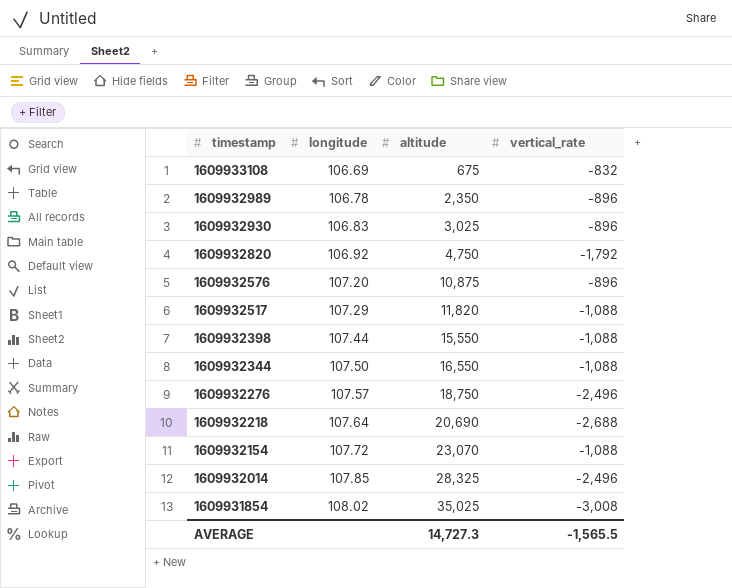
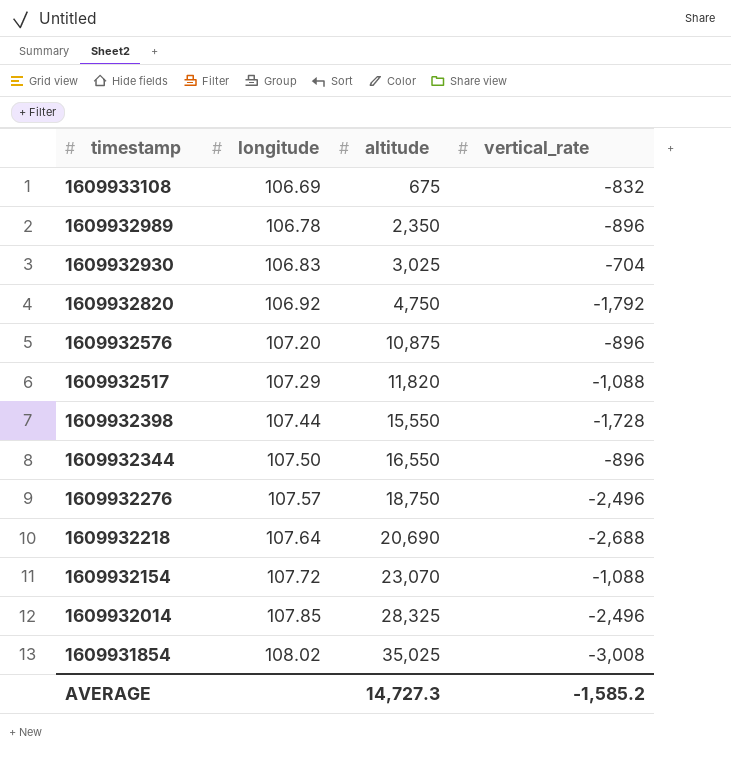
1609932930 | vertical_rate: -896 -> -704
1609932398 | vertical_rate: -1,088 -> -1,728
1609932344 | vertical_rate: -1,088 -> -896
AVERAGE | vertical_rate: -1,565.5 -> -1,585.2

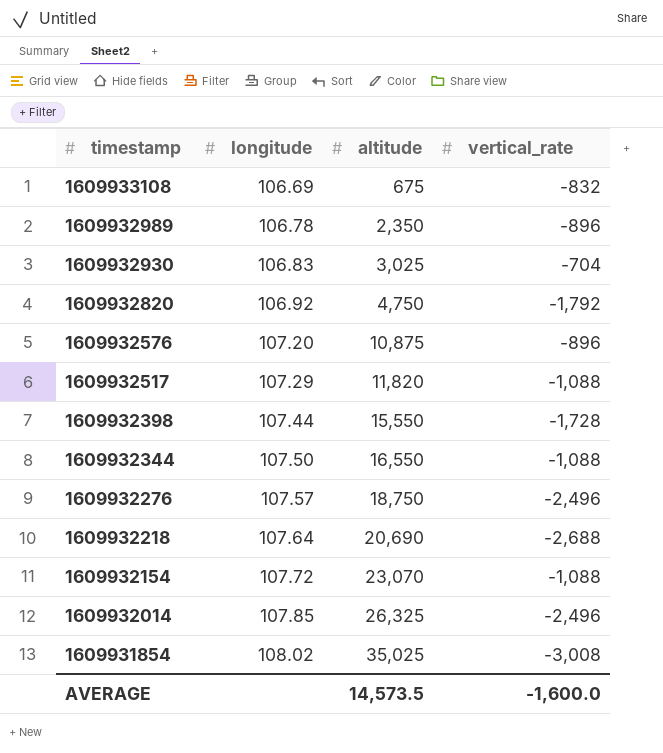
1609932344 | vertical_rate: -896 -> -1,088
1609932014 | altitude: 28,325 -> 26,325
AVERAGE | altitude: 14,727.3 -> 14,573.5
AVERAGE | vertical_rate: -1,585.2 -> -1,600.0

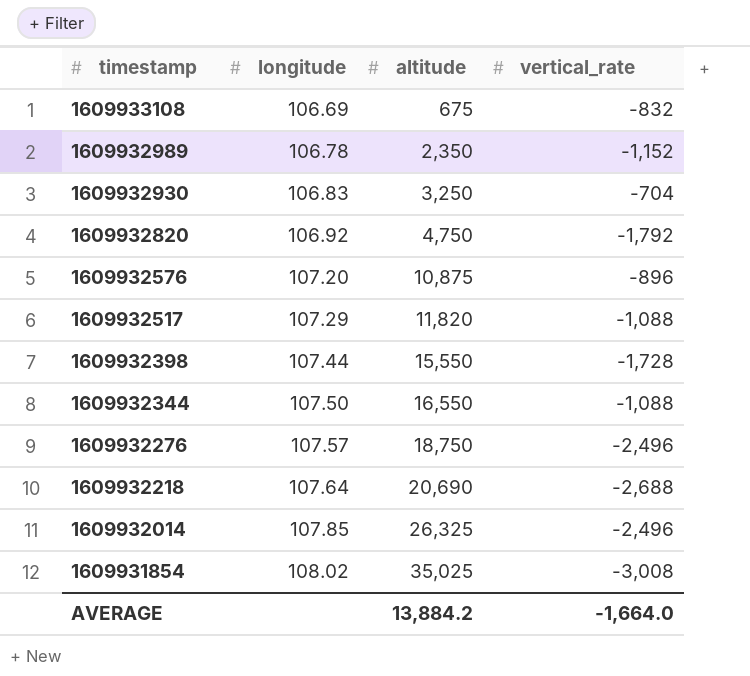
row 1609932154: 107.72 | 23,070 | -1,088 -> none
1609932989 | vertical_rate: -896 -> -1,152
1609932930 | altitude: 3,025 -> 3,250
AVERAGE | altitude: 14,573.5 -> 13,884.2
AVERAGE | vertical_rate: -1,600.0 -> -1,664.0

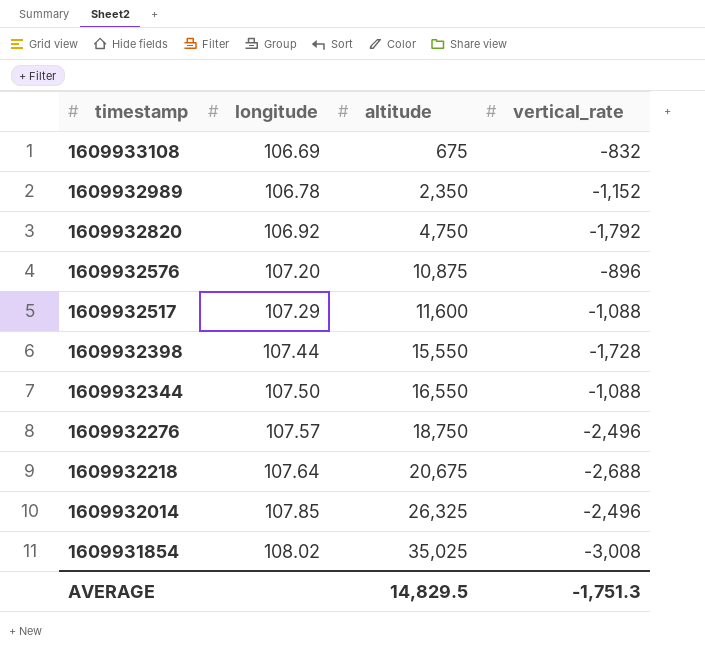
row 1609932930: 106.83 | 3,250 | -704 -> none
1609932517 | altitude: 11,820 -> 11,600
1609932218 | altitude: 20,690 -> 20,675
AVERAGE | altitude: 13,884.2 -> 14,829.5
AVERAGE | vertical_rate: -1,664.0 -> -1,751.3

